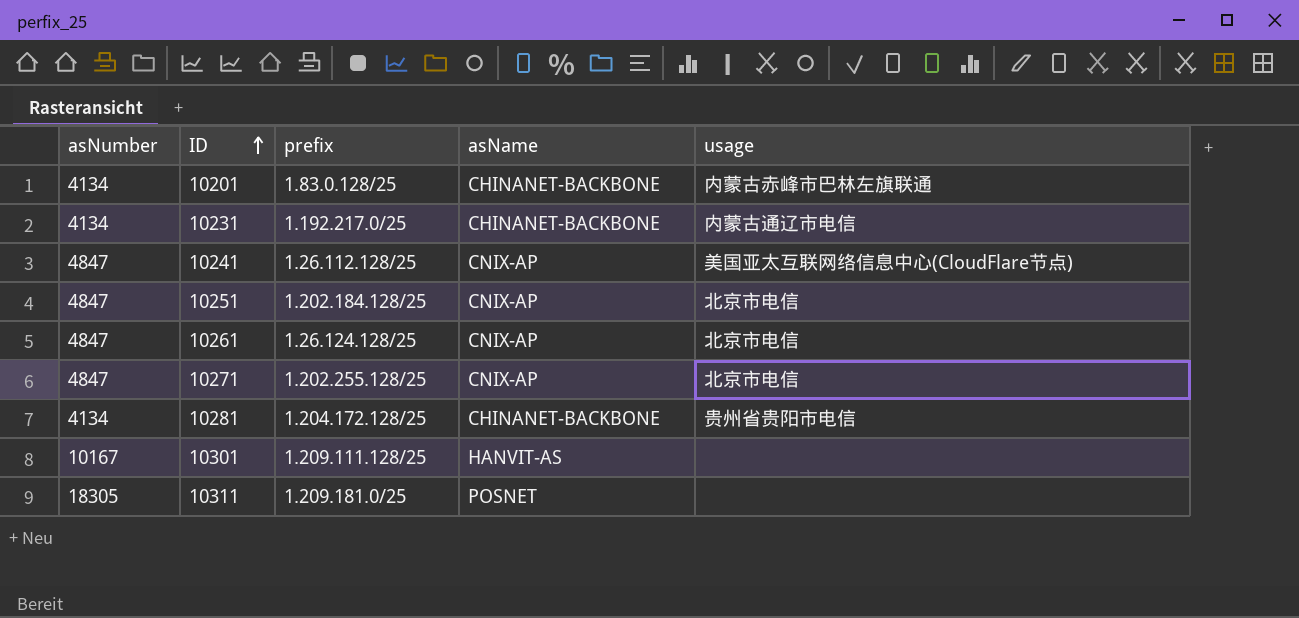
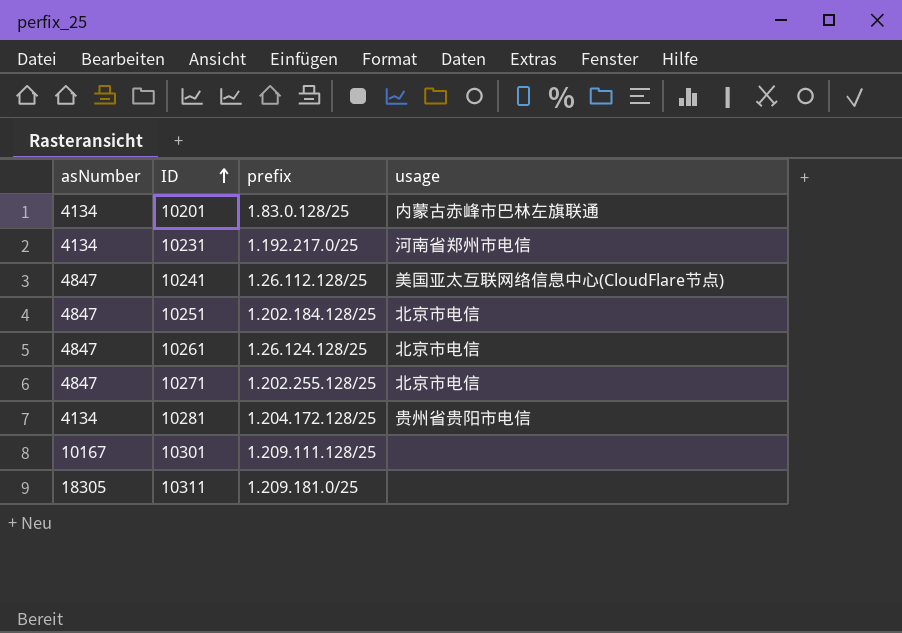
column asName | position: 4 -> none
10231 | usage: 内蒙古通辽市电信 -> 河南省郑州市电信

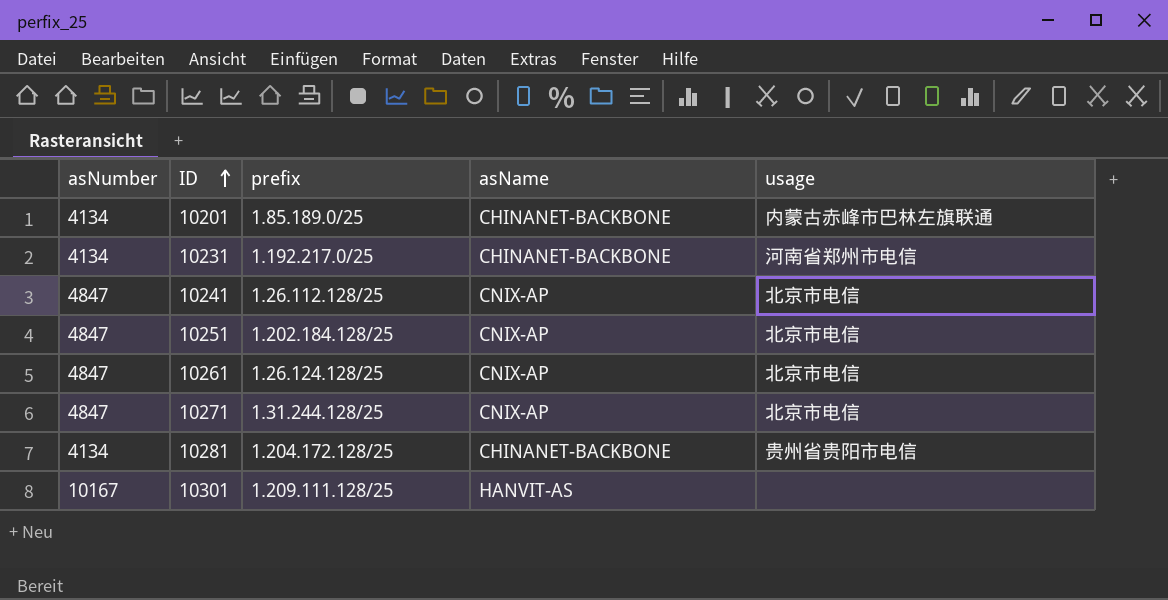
column asName | position: none -> 4
row 10311: 18305 | 1.209.181.0/25 | none -> none
10201 | prefix: 1.83.0.128/25 -> 1.85.189.0/25
10241 | usage: 美国亚太互联网络信息中心(CloudFlare节点) -> 北京市电信
10271 | prefix: 1.202.255.128/25 -> 1.31.244.128/25

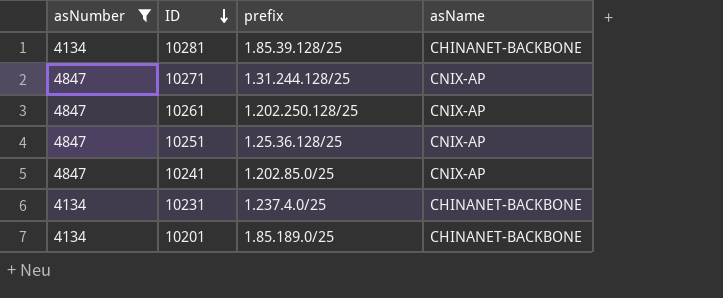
filter: none -> asNumber != 10167
row order: ID ascending -> ID descending
column usage | position: 5 -> none
10281 | prefix: 1.204.172.128/25 -> 1.85.39.128/25
10261 | prefix: 1.26.124.128/25 -> 1.202.250.128/25
10251 | prefix: 1.202.184.128/25 -> 1.25.36.128/25
10241 | prefix: 1.26.112.128/25 -> 1.202.85.0/25
10231 | prefix: 1.192.217.0/25 -> 1.237.4.0/25

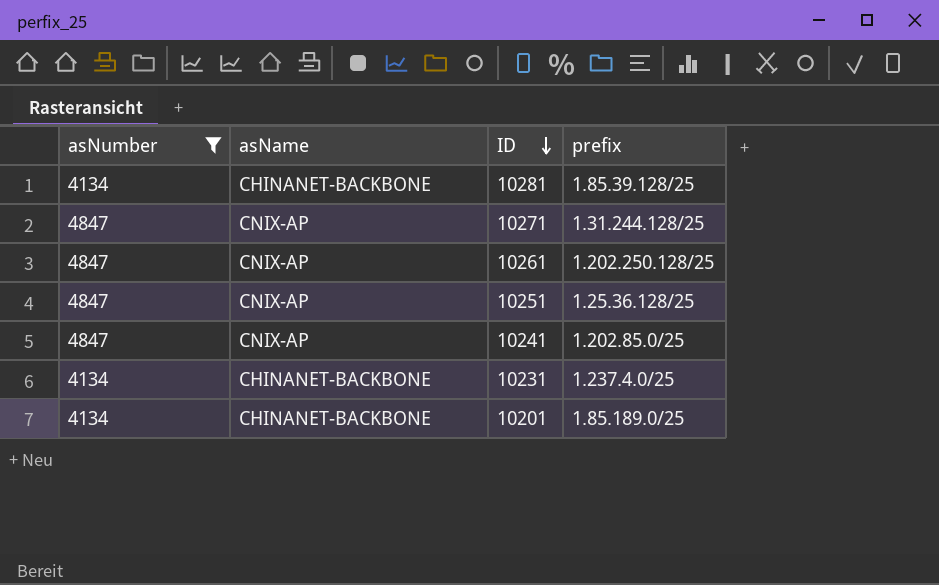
column asName | position: 4 -> 2

